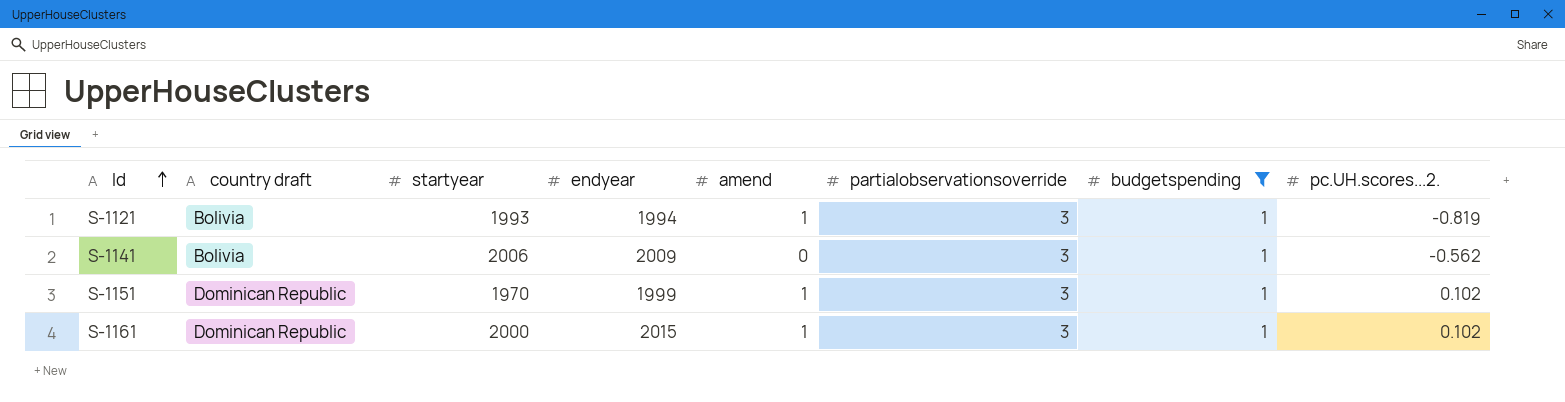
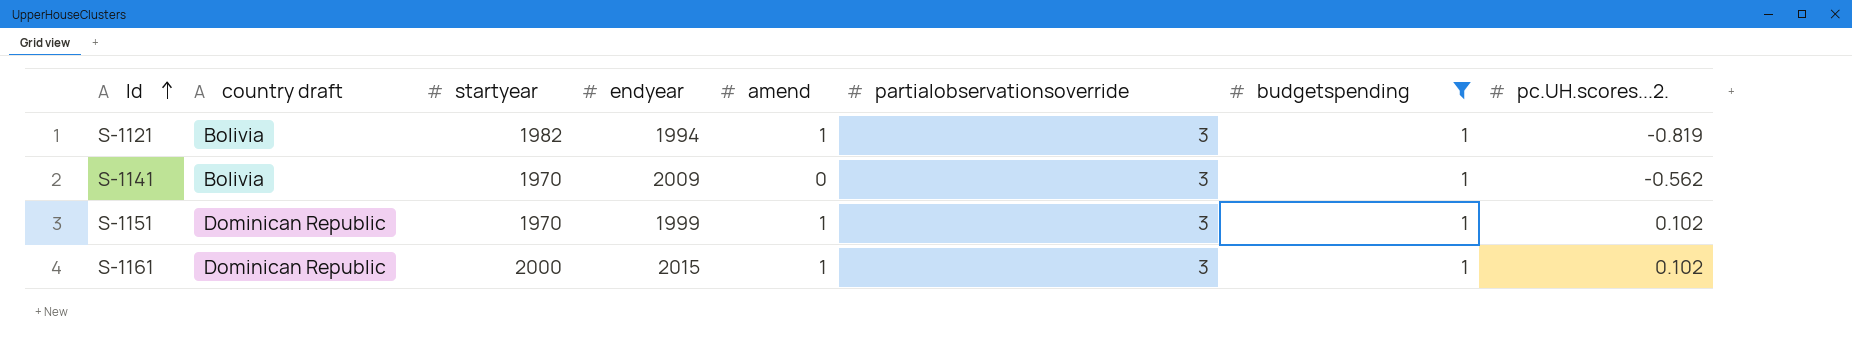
S-1121 | startyear: 1993 -> 1982
S-1141 | startyear: 2006 -> 1970

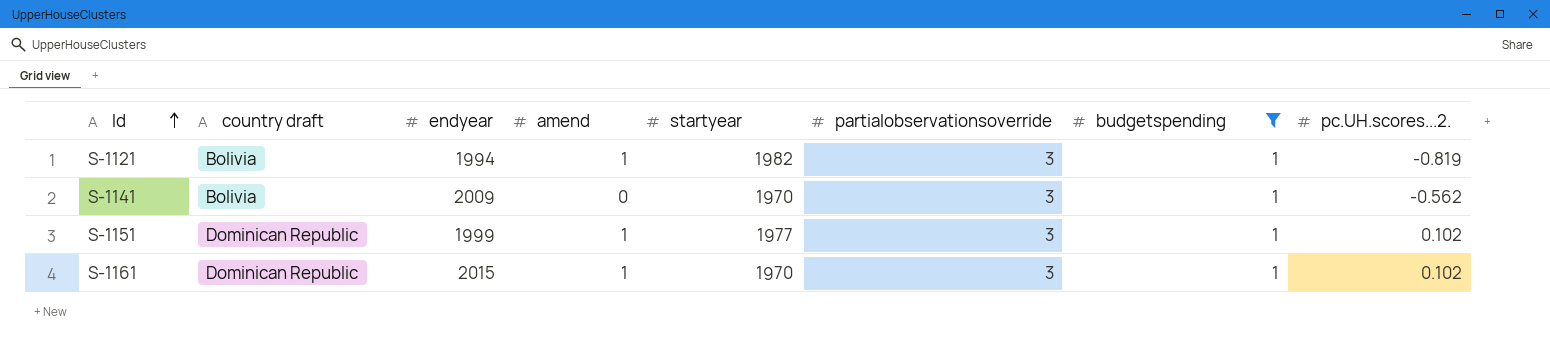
column startyear | position: 3 -> 5
S-1151 | startyear: 1970 -> 1977
S-1161 | startyear: 2000 -> 1970

